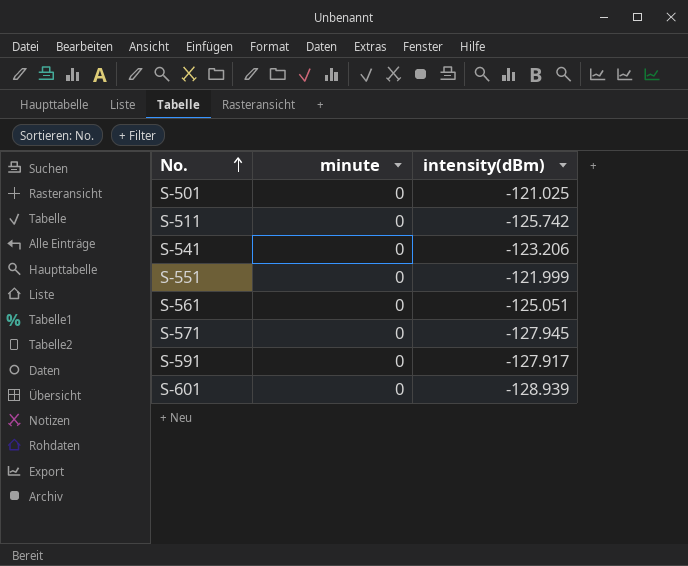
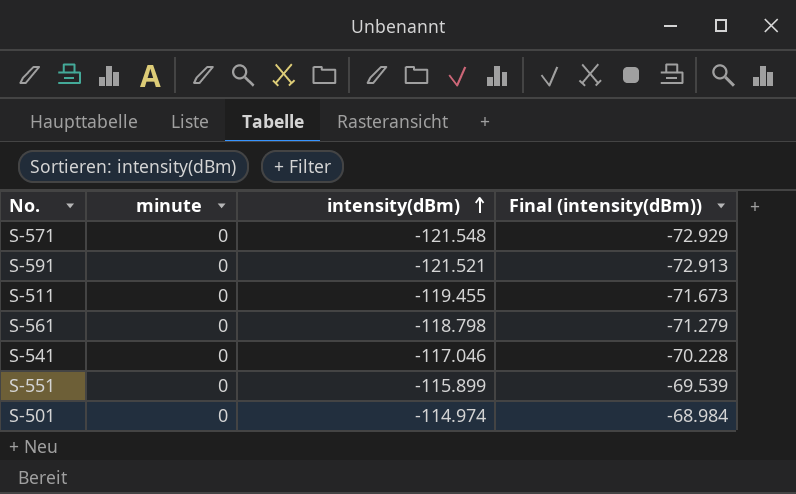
row order: No. ascending -> intensity(dBm) ascending
column Final (intensity(dBm)) | formula: none -> [intensity(dBm)] * 0.6
row S-601: 0 | -128.939 -> none
S-571 | intensity(dBm): -127.945 -> -121.548
S-591 | intensity(dBm): -127.917 -> -121.521
S-511 | intensity(dBm): -125.742 -> -119.455
S-561 | intensity(dBm): -125.051 -> -118.798
S-541 | intensity(dBm): -123.206 -> -117.046
S-551 | intensity(dBm): -121.999 -> -115.899
S-501 | intensity(dBm): -121.025 -> -114.974

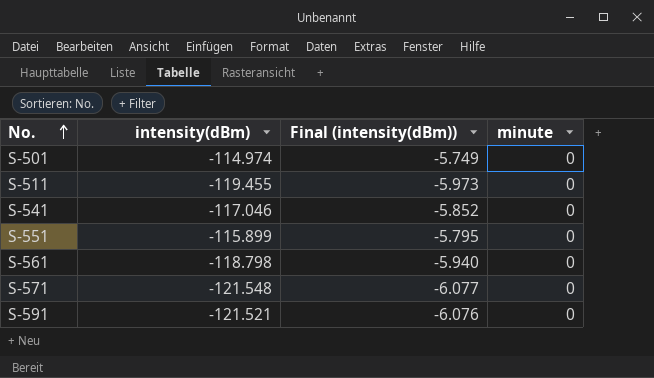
row order: intensity(dBm) ascending -> No. ascending
column Final (intensity(dBm)) | formula: [intensity(dBm)] * 0.6 -> [intensity(dBm)] * 0.05
column minute | position: 2 -> 4

